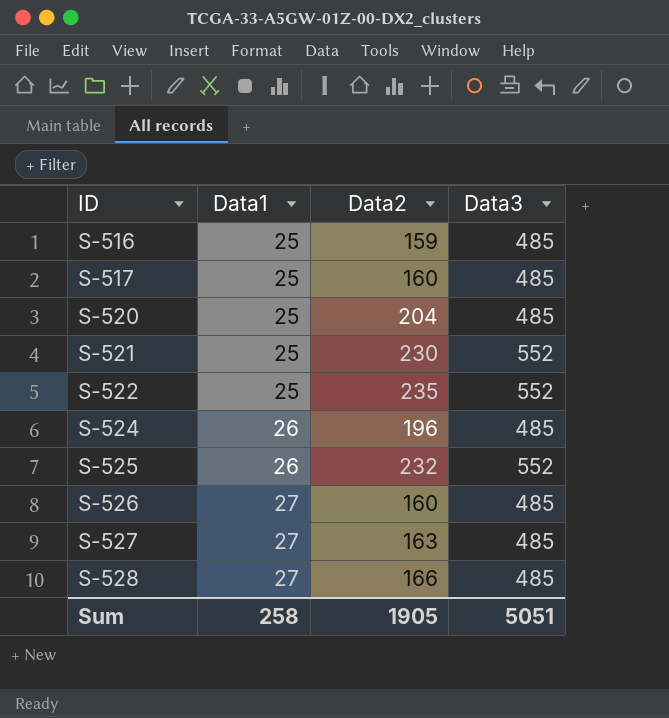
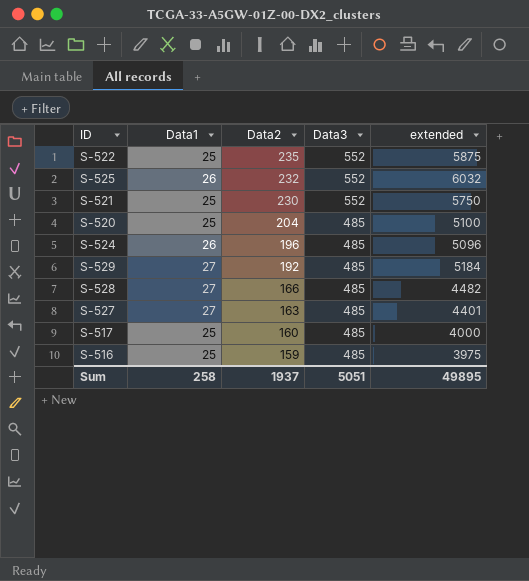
row order: ID ascending -> Data2 descending
column extended | formula: none -> [Data1] * [Data2]
row S-526: 27 | 160 | 485 -> none
row S-529: none -> 27 | 192 | 485 | 5184
Sum | Data2: 1905 -> 1937

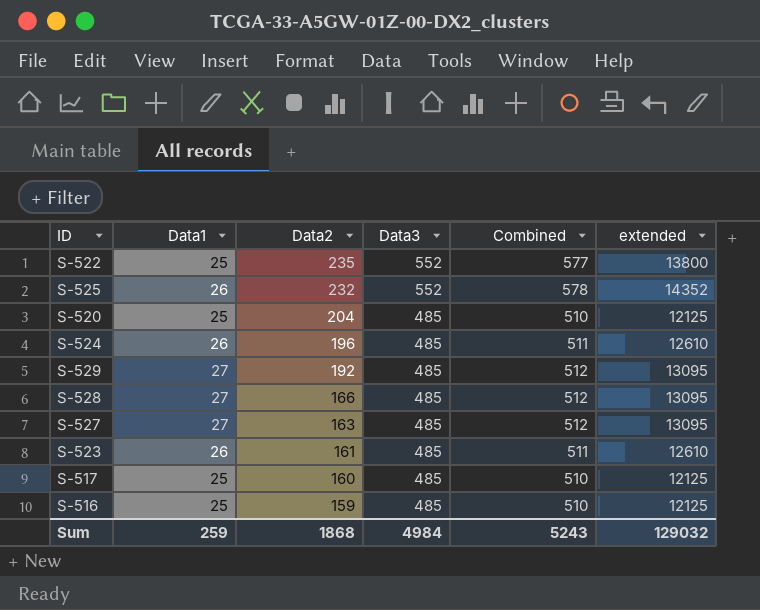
column Combined | formula: none -> [Data1] + [Data3]
column extended | formula: [Data1] * [Data2] -> [Data1] * [Data3]
row S-521: 25 | 230 | 552 | 5750 -> none
row S-523: none -> 26 | 161 | 485 | 511 | 12610
Sum | Data1: 258 -> 259
Sum | Data2: 1937 -> 1868
Sum | Data3: 5051 -> 4984
Sum | extended: 49895 -> 129032

